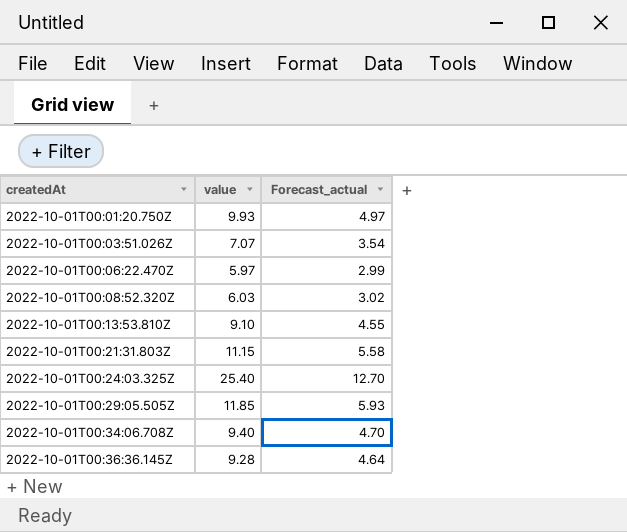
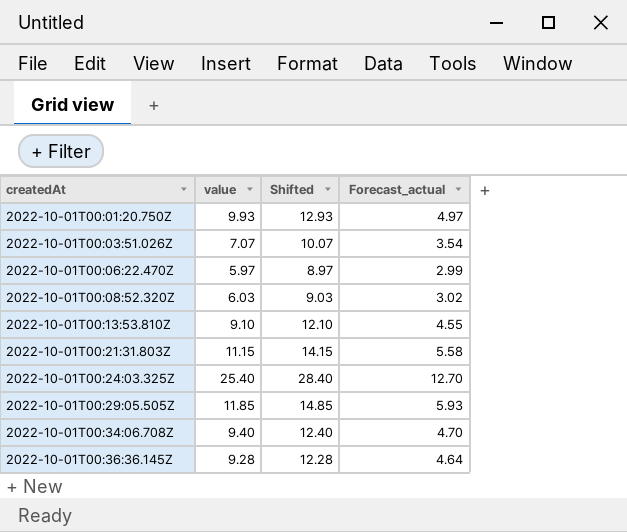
column Shifted | formula: none -> [value] + 3

